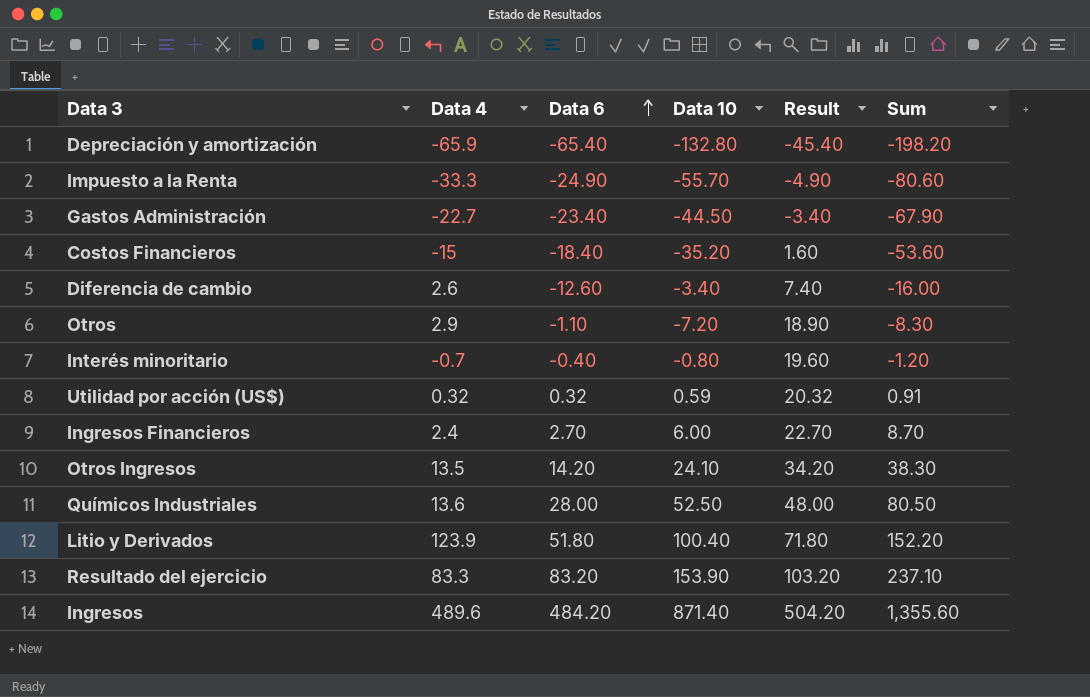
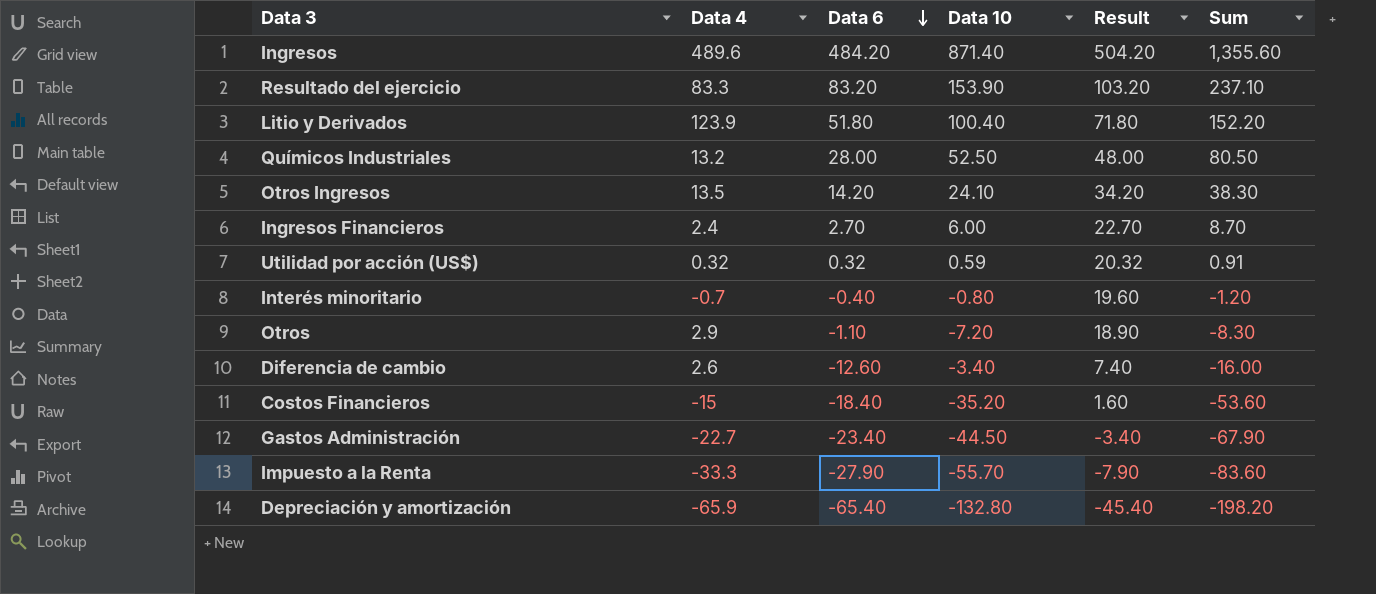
row order: Data 6 ascending -> Data 6 descending
Químicos Industriales | Data 4: 13.6 -> 13.2
Impuesto a la Renta | Data 6: -24.90 -> -27.90
Impuesto a la Renta | Result: -4.90 -> -7.90
Impuesto a la Renta | Sum: -80.60 -> -83.60

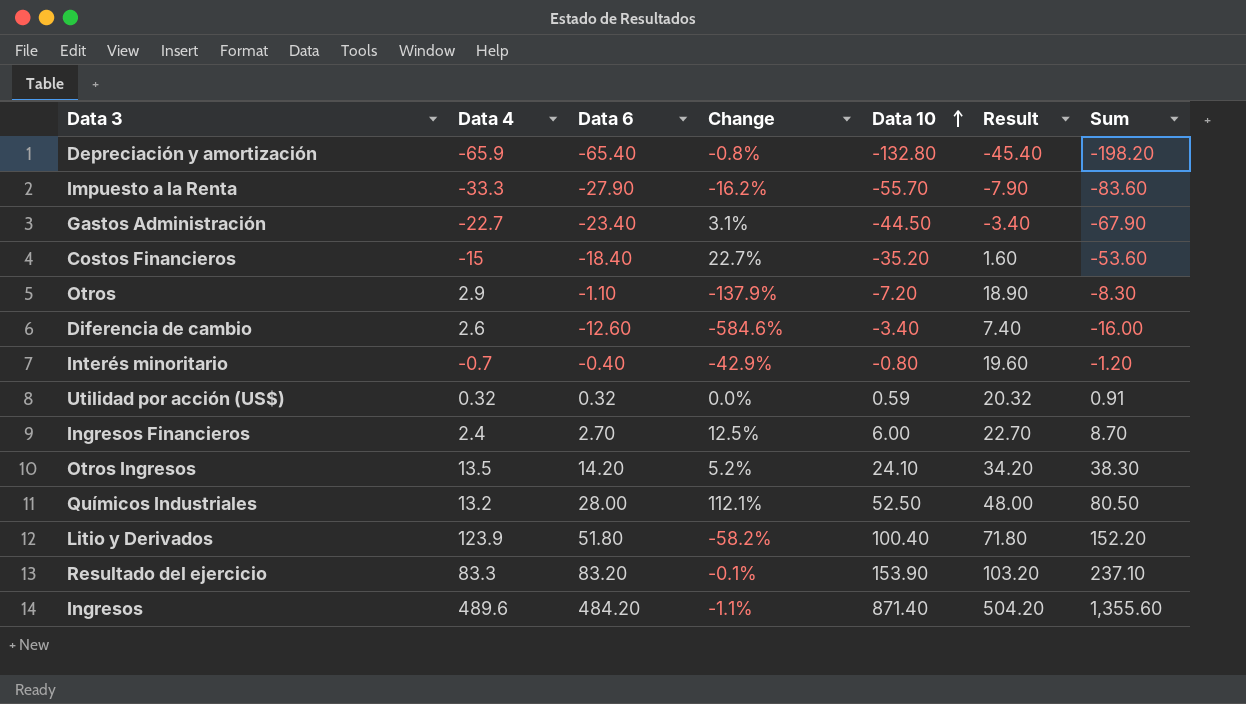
row order: Data 6 descending -> Data 10 ascending
column Change | formula: none -> ([Data 6] - [Data 4]) / [Data 4]

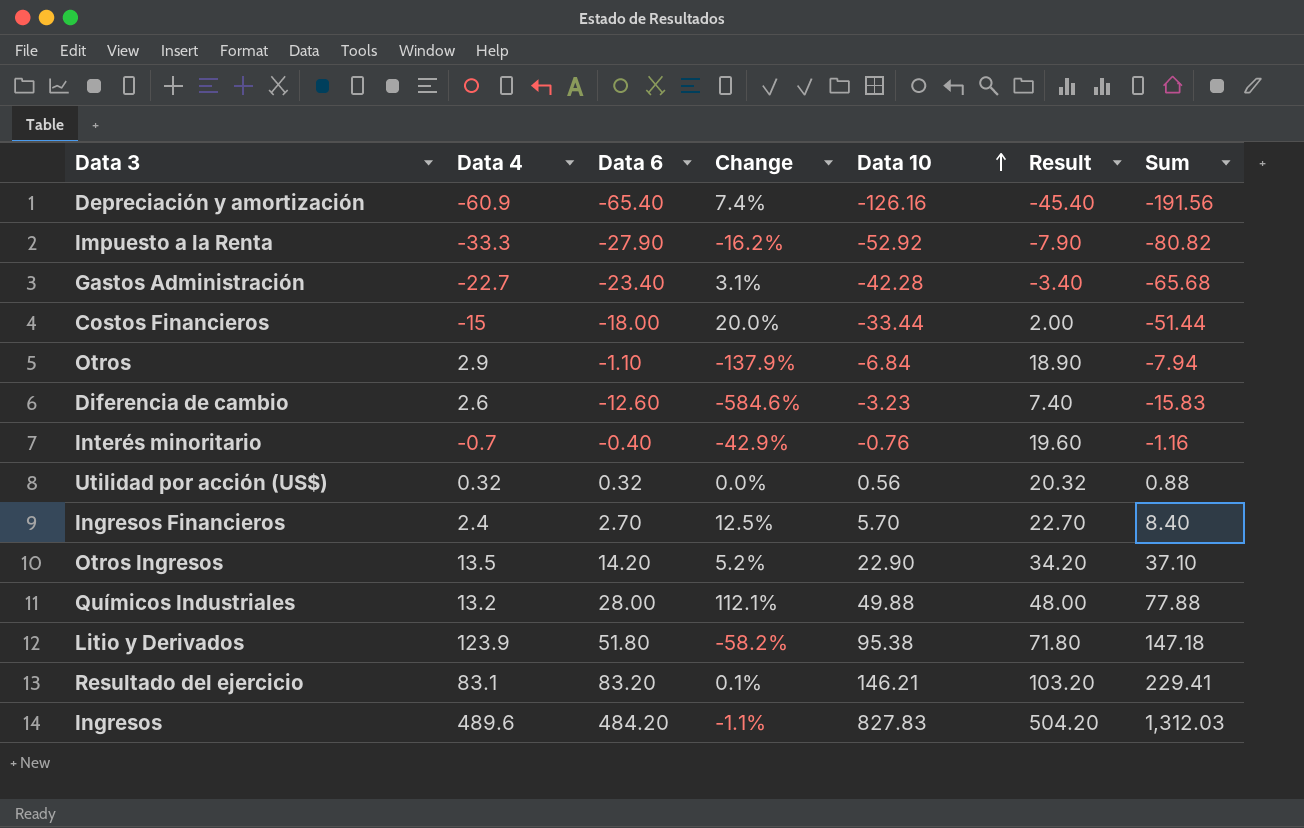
Depreciación y amortización | Data 4: -65.9 -> -60.9
Depreciación y amortización | Change: -0.8% -> 7.4%
Depreciación y amortización | Data 10: -132.80 -> -126.16
Depreciación y amortización | Sum: -198.20 -> -191.56
Impuesto a la Renta | Data 10: -55.70 -> -52.92
Impuesto a la Renta | Sum: -83.60 -> -80.82
Gastos Administración | Data 10: -44.50 -> -42.28
Gastos Administración | Sum: -67.90 -> -65.68
Costos Financieros | Data 6: -18.40 -> -18.00
Costos Financieros | Change: 22.7% -> 20.0%
Costos Financieros | Data 10: -35.20 -> -33.44
Costos Financieros | Result: 1.60 -> 2.00
Costos Financieros | Sum: -53.60 -> -51.44
Otros | Data 10: -7.20 -> -6.84
Otros | Sum: -8.30 -> -7.94
Diferencia de cambio | Data 10: -3.40 -> -3.23
Diferencia de cambio | Sum: -16.00 -> -15.83
Interés minoritario | Data 10: -0.80 -> -0.76
Interés minoritario | Sum: -1.20 -> -1.16
Utilidad por acción (US$) | Data 10: 0.59 -> 0.56
Utilidad por acción (US$) | Sum: 0.91 -> 0.88
Ingresos Financieros | Data 10: 6.00 -> 5.70
Ingresos Financieros | Sum: 8.70 -> 8.40
Otros Ingresos | Data 10: 24.10 -> 22.90
Otros Ingresos | Sum: 38.30 -> 37.10
Químicos Industriales | Data 10: 52.50 -> 49.88
Químicos Industriales | Sum: 80.50 -> 77.88
Litio y Derivados | Data 10: 100.40 -> 95.38
Litio y Derivados | Sum: 152.20 -> 147.18
Resultado del ejercicio | Data 4: 83.3 -> 83.1
Resultado del ejercicio | Change: -0.1% -> 0.1%
Resultado del ejercicio | Data 10: 153.90 -> 146.21
Resultado del ejercicio | Sum: 237.10 -> 229.41
Ingresos | Data 10: 871.40 -> 827.83
Ingresos | Sum: 1,355.60 -> 1,312.03

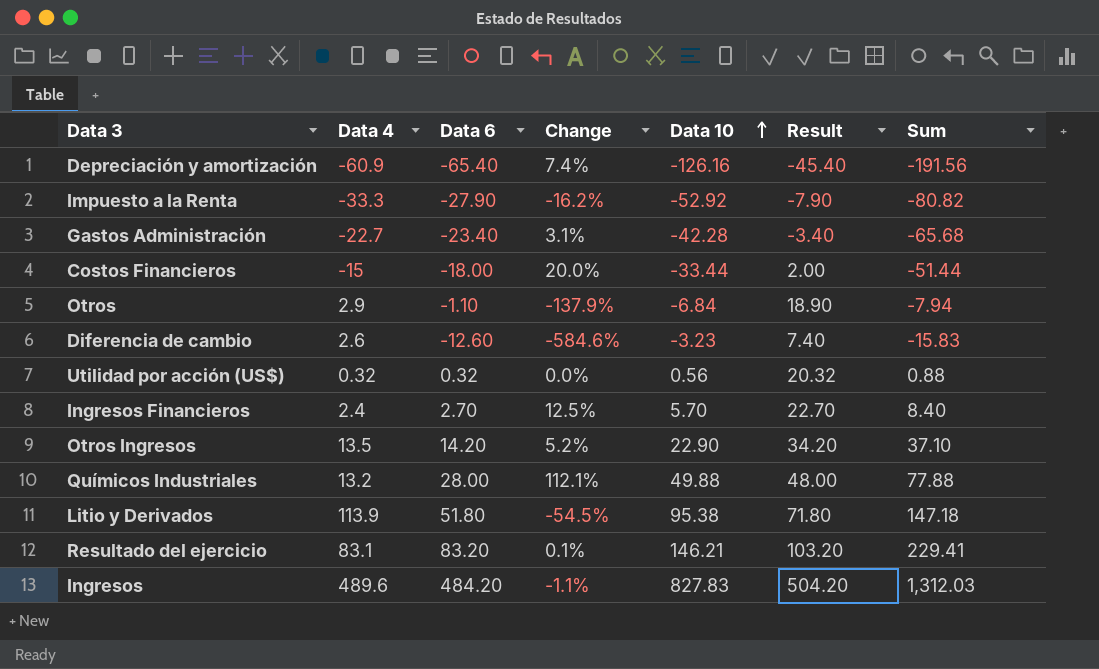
row Interés minoritario: -0.7 | -0.40 | -42.9% | -0.76 | 19.60 | -1.16 -> none
Litio y Derivados | Data 4: 123.9 -> 113.9
Litio y Derivados | Change: -58.2% -> -54.5%

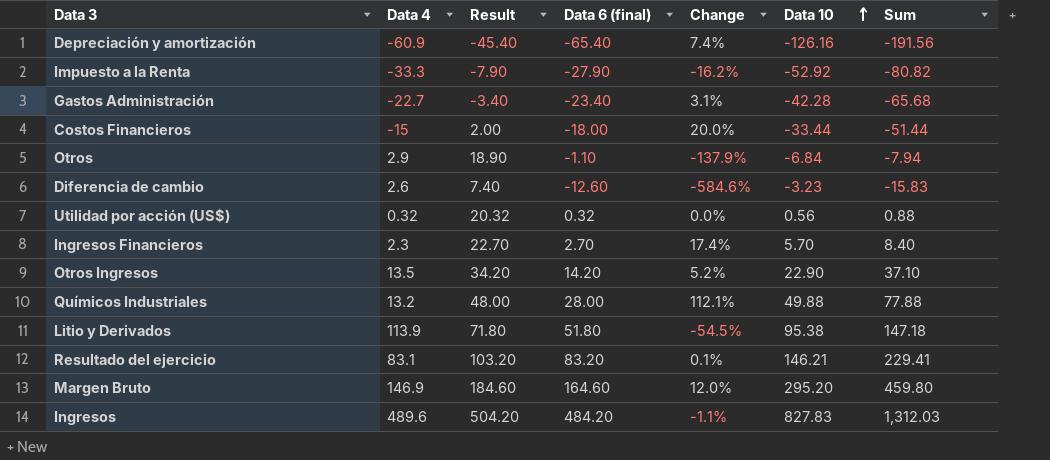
column Result | position: 6 -> 3
column name: Data 6 -> Data 6 (final)
Ingresos Financieros | Data 4: 2.4 -> 2.3
Ingresos Financieros | Change: 12.5% -> 17.4%
row Margen Bruto: none -> 146.9 | 184.60 | 164.60 | 12.0% | 295.20 | 459.80

